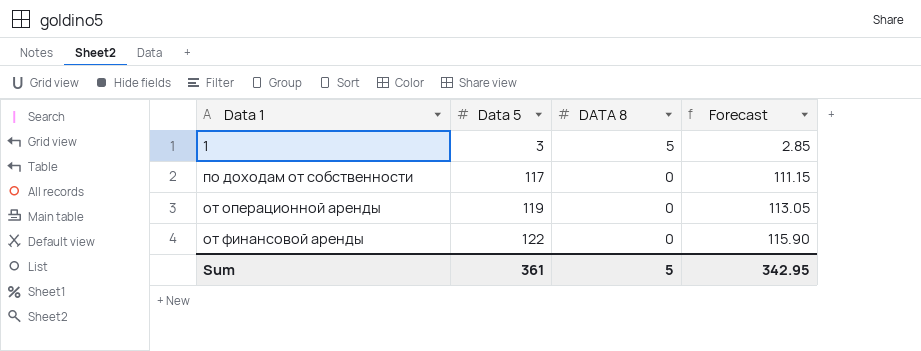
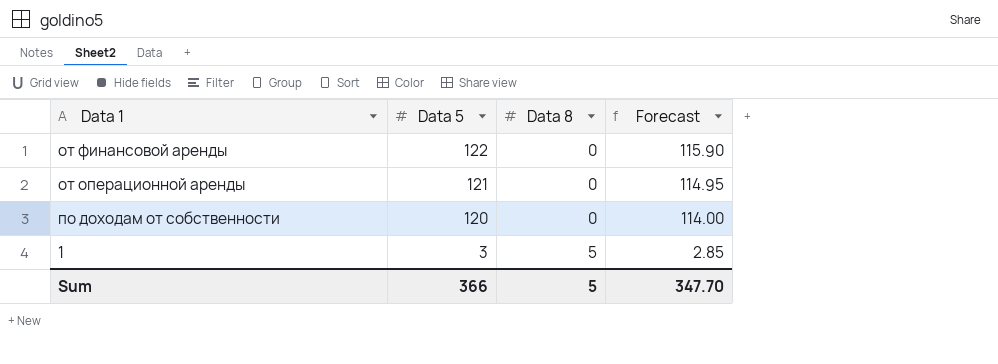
row order: Data 5 ascending -> Data 5 descending
column name: DATA 8 -> Data 8
от операционной аренды | Data 5: 119 -> 121
от операционной аренды | Forecast: 113.05 -> 114.95
по доходам от собственности | Data 5: 117 -> 120
по доходам от собственности | Forecast: 111.15 -> 114.00
Sum | Data 5: 361 -> 366
Sum | Forecast: 342.95 -> 347.70

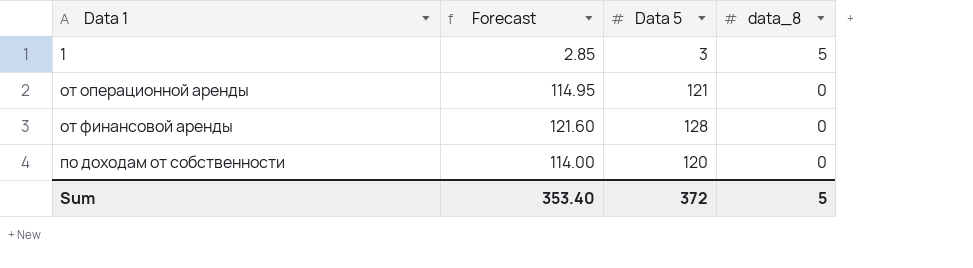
row order: Data 5 descending -> Data 1 ascending
column Forecast | position: 4 -> 2
column name: Data 8 -> data_8
от финансовой аренды | Forecast: 115.90 -> 121.60
от финансовой аренды | Data 5: 122 -> 128
Sum | Forecast: 347.70 -> 353.40
Sum | Data 5: 366 -> 372

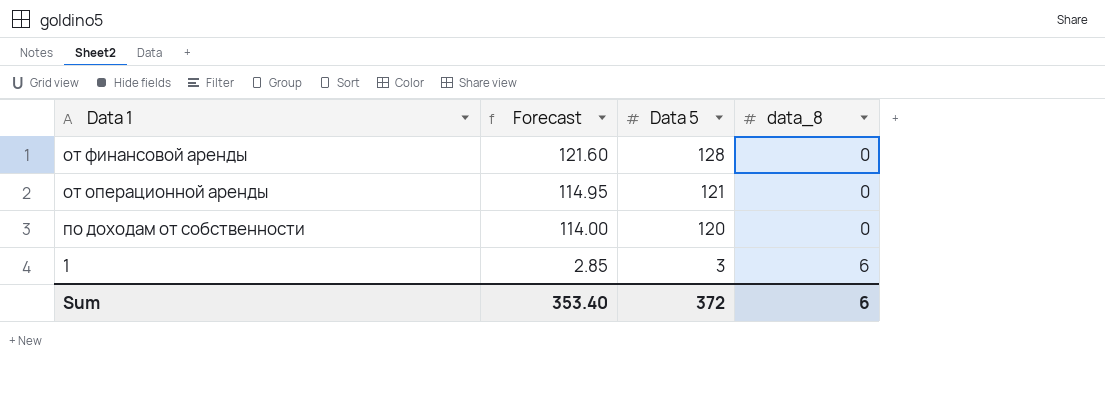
row order: Data 1 ascending -> Forecast descending
1 | data_8: 5 -> 6
Sum | data_8: 5 -> 6

